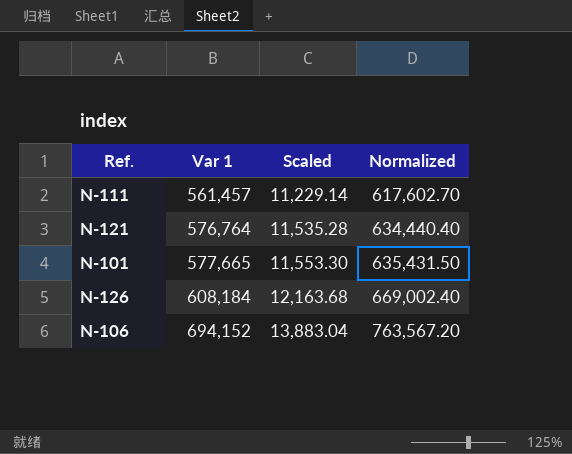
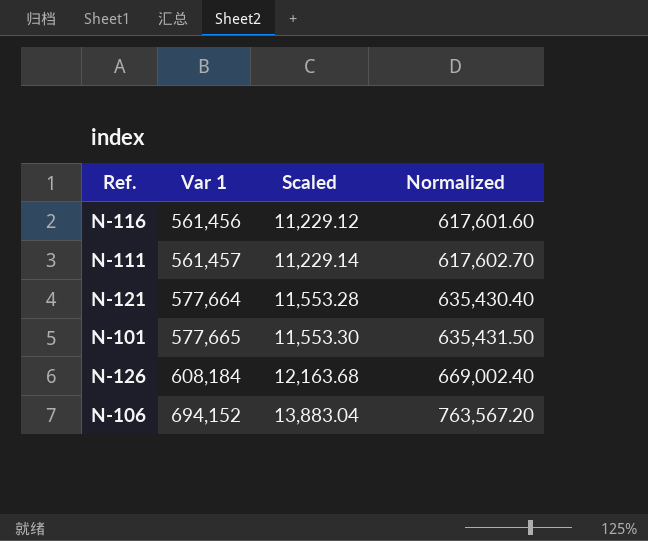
row N-116: none -> 561,456 | 11,229.12 | 617,601.60
N-121 | Var 1: 576,764 -> 577,664
N-121 | Scaled: 11,535.28 -> 11,553.28
N-121 | Normalized: 634,440.40 -> 635,430.40

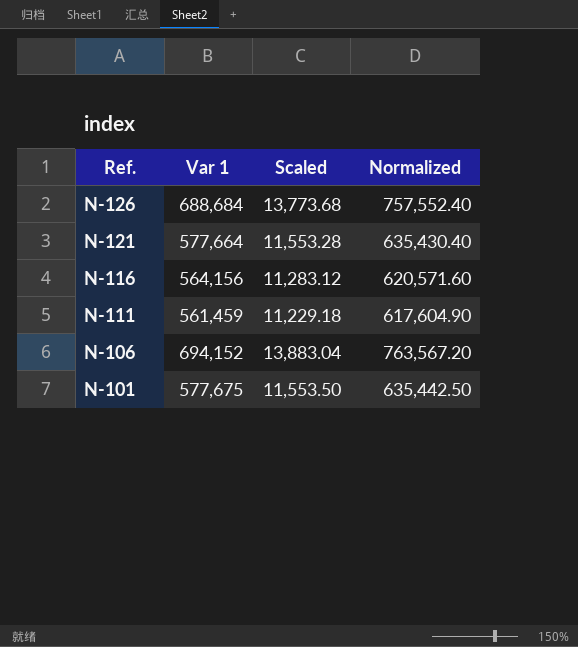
row order: Var 1 ascending -> Ref. descending
N-126 | Var 1: 608,184 -> 688,684
N-126 | Scaled: 12,163.68 -> 13,773.68
N-126 | Normalized: 669,002.40 -> 757,552.40
N-116 | Var 1: 561,456 -> 564,156
N-116 | Scaled: 11,229.12 -> 11,283.12
N-116 | Normalized: 617,601.60 -> 620,571.60
N-111 | Var 1: 561,457 -> 561,459
N-111 | Scaled: 11,229.14 -> 11,229.18
N-111 | Normalized: 617,602.70 -> 617,604.90
N-101 | Var 1: 577,665 -> 577,675
N-101 | Scaled: 11,553.30 -> 11,553.50
N-101 | Normalized: 635,431.50 -> 635,442.50

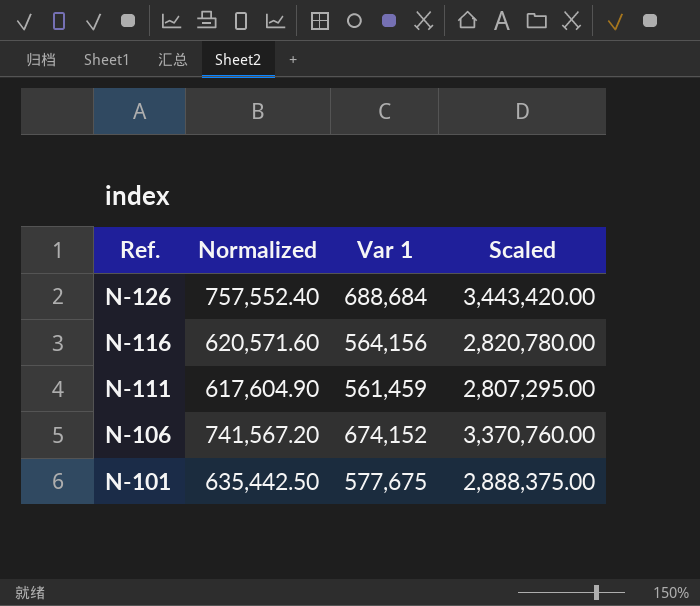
column Normalized | position: 4 -> 2
column Scaled | formula: [Var 1] * 0.02 -> [Var 1] * 5
row N-121: 577,664 | 11,553.28 | 635,430.40 -> none
N-106 | Normalized: 763,567.20 -> 741,567.20
N-106 | Var 1: 694,152 -> 674,152

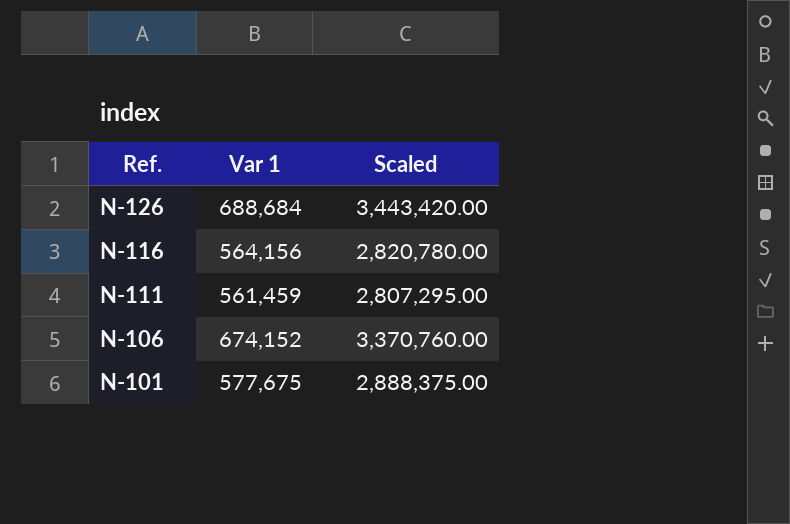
column Normalized | formula: [Var 1] * 1.1 -> none

